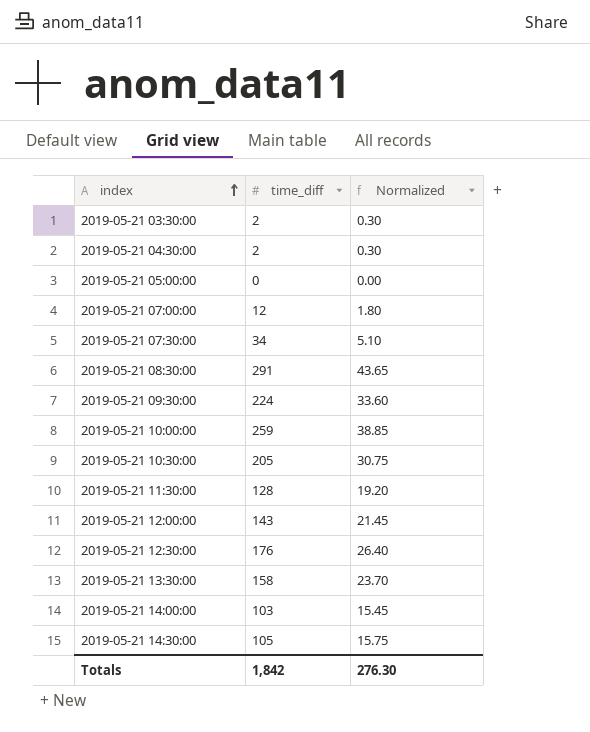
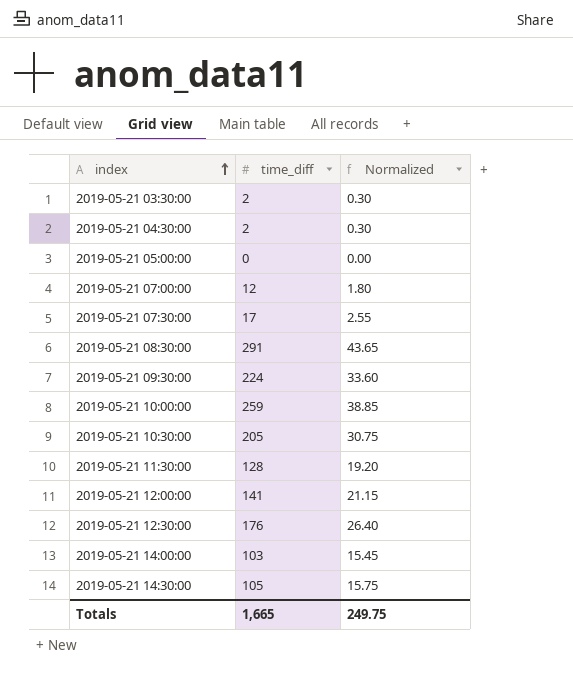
row 2019-05-21 13:30:00: 158 | 23.70 -> none
2019-05-21 07:30:00 | time_diff: 34 -> 17
2019-05-21 07:30:00 | Normalized: 5.10 -> 2.55
2019-05-21 12:00:00 | time_diff: 143 -> 141
2019-05-21 12:00:00 | Normalized: 21.45 -> 21.15
Totals | time_diff: 1,842 -> 1,665
Totals | Normalized: 276.30 -> 249.75

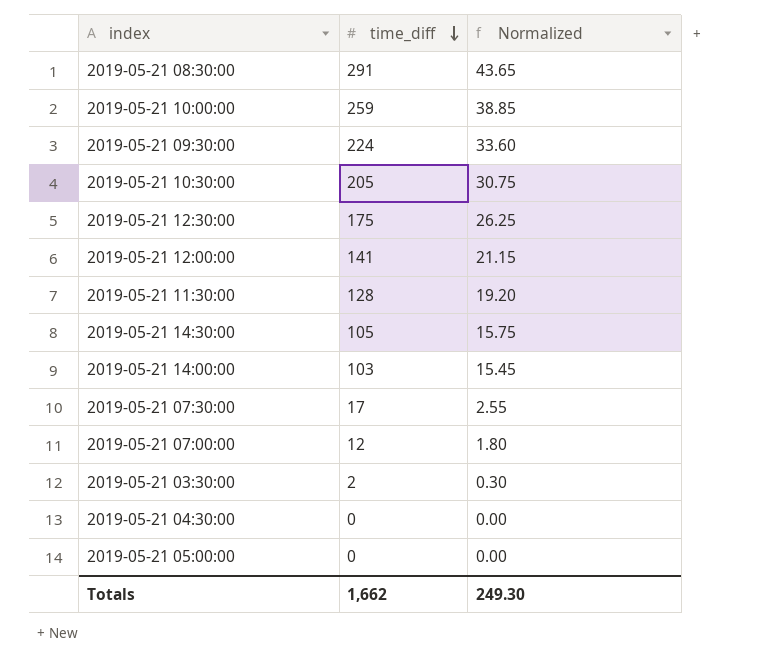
row order: index ascending -> time_diff descending
2019-05-21 12:30:00 | time_diff: 176 -> 175
2019-05-21 12:30:00 | Normalized: 26.40 -> 26.25
2019-05-21 04:30:00 | time_diff: 2 -> 0
2019-05-21 04:30:00 | Normalized: 0.30 -> 0.00
Totals | time_diff: 1,665 -> 1,662
Totals | Normalized: 249.75 -> 249.30

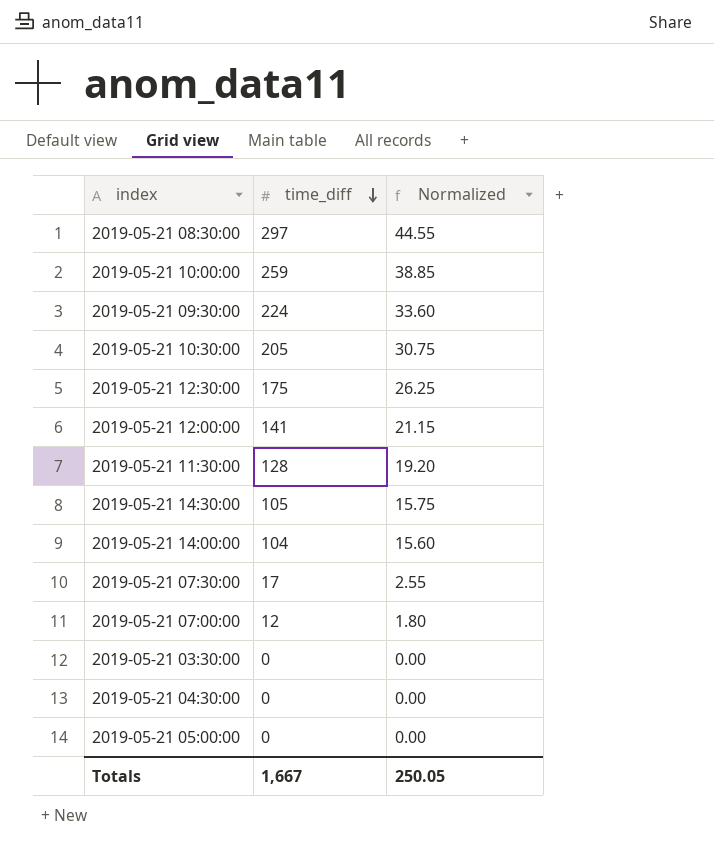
2019-05-21 08:30:00 | time_diff: 291 -> 297
2019-05-21 08:30:00 | Normalized: 43.65 -> 44.55
2019-05-21 14:00:00 | time_diff: 103 -> 104
2019-05-21 14:00:00 | Normalized: 15.45 -> 15.60
2019-05-21 03:30:00 | time_diff: 2 -> 0
2019-05-21 03:30:00 | Normalized: 0.30 -> 0.00
Totals | time_diff: 1,662 -> 1,667
Totals | Normalized: 249.30 -> 250.05

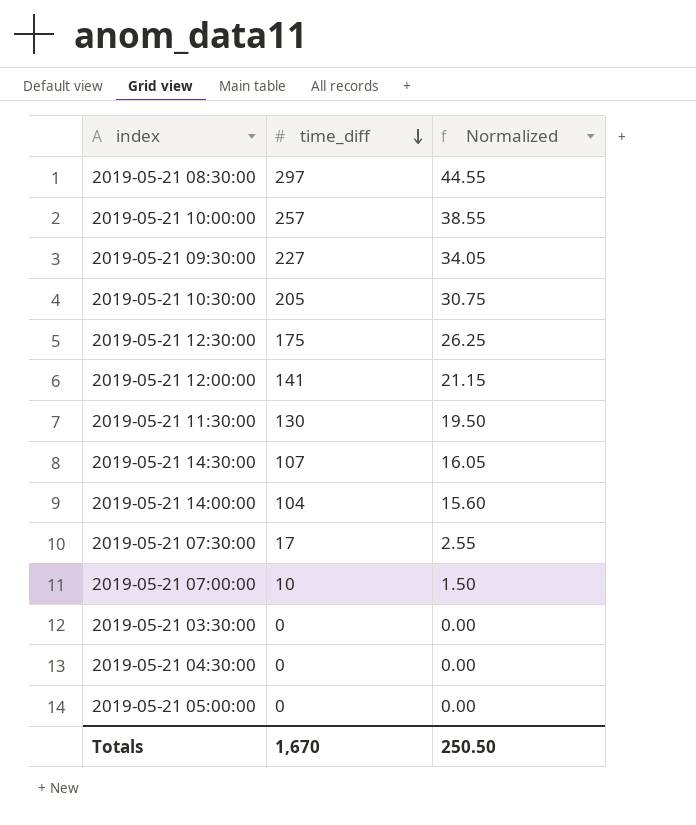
2019-05-21 10:00:00 | time_diff: 259 -> 257
2019-05-21 10:00:00 | Normalized: 38.85 -> 38.55
2019-05-21 09:30:00 | time_diff: 224 -> 227
2019-05-21 09:30:00 | Normalized: 33.60 -> 34.05
2019-05-21 11:30:00 | time_diff: 128 -> 130
2019-05-21 11:30:00 | Normalized: 19.20 -> 19.50
2019-05-21 14:30:00 | time_diff: 105 -> 107
2019-05-21 14:30:00 | Normalized: 15.75 -> 16.05
2019-05-21 07:00:00 | time_diff: 12 -> 10
2019-05-21 07:00:00 | Normalized: 1.80 -> 1.50
Totals | time_diff: 1,667 -> 1,670
Totals | Normalized: 250.05 -> 250.50

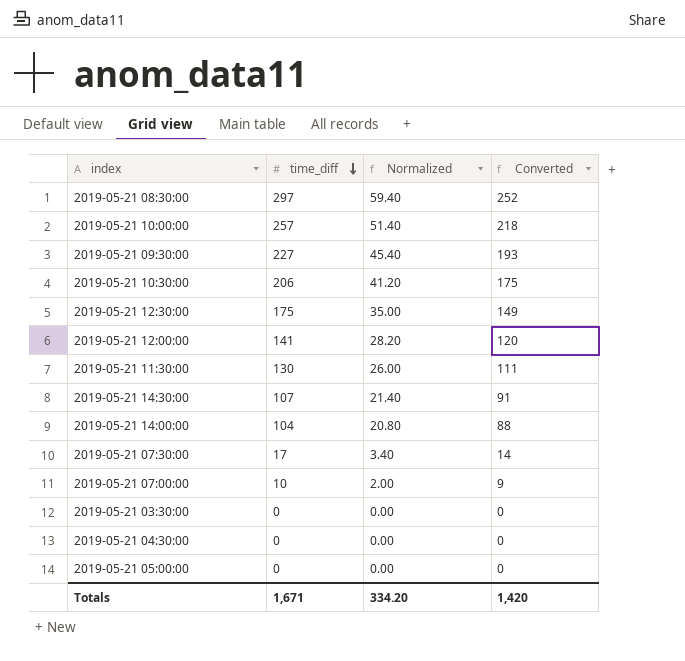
column Normalized | formula: [time_diff] * 0.15 -> [time_diff] * 0.2
column Converted | formula: none -> [time_diff] * 0.85
2019-05-21 10:30:00 | time_diff: 205 -> 206
Totals | time_diff: 1,670 -> 1,671
Totals | Normalized: 250.50 -> 334.20

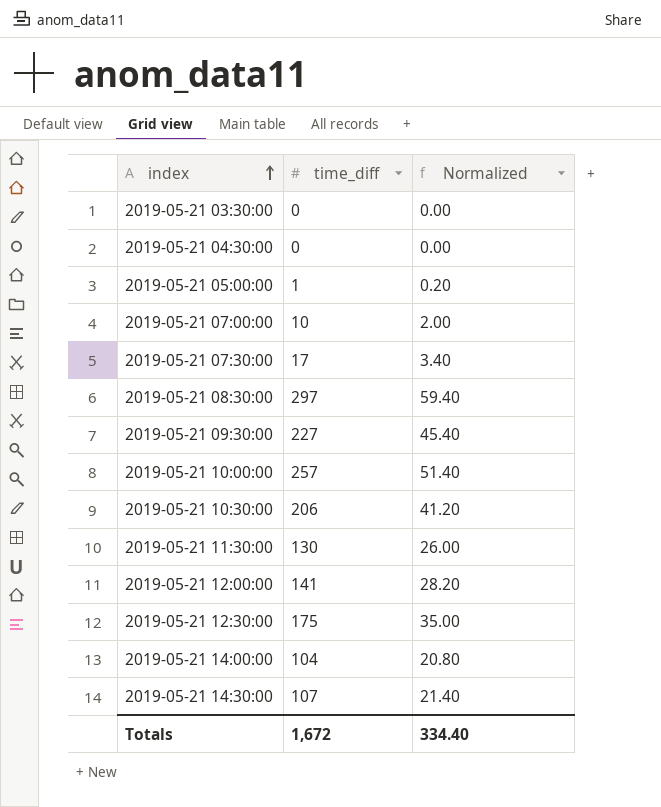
row order: time_diff descending -> index ascending
column Converted | formula: [time_diff] * 0.85 -> none
2019-05-21 05:00:00 | time_diff: 0 -> 1
2019-05-21 05:00:00 | Normalized: 0.00 -> 0.20
Totals | time_diff: 1,671 -> 1,672
Totals | Normalized: 334.20 -> 334.40

